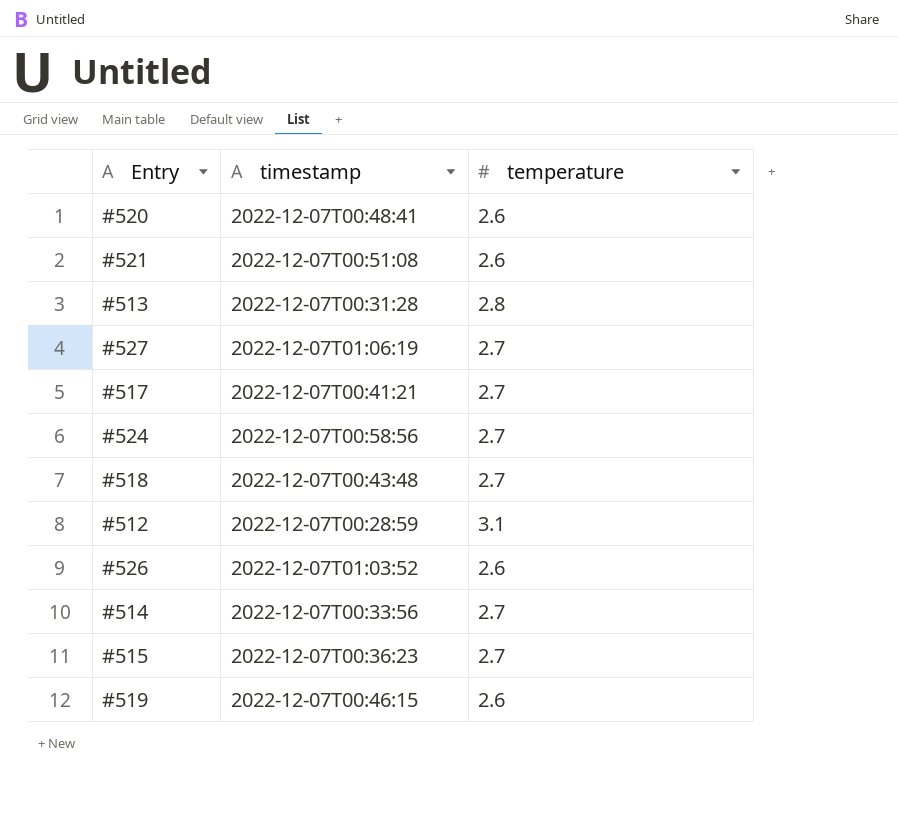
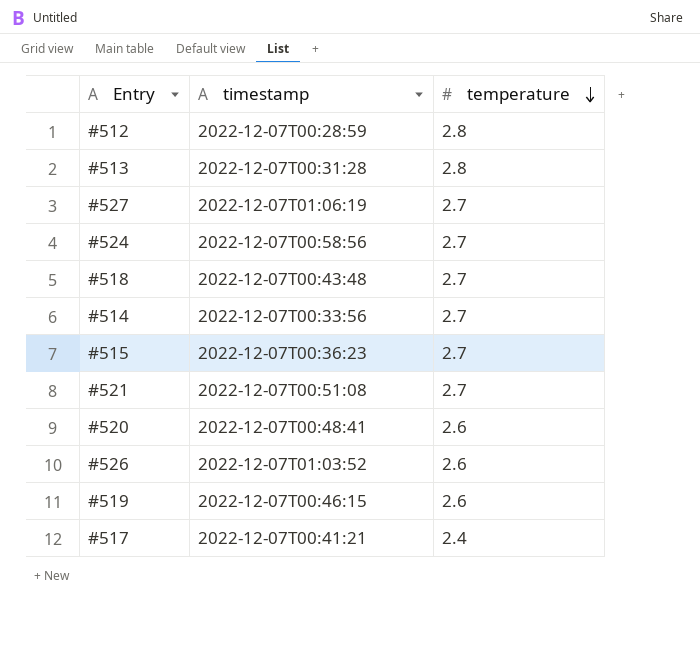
row order: none -> temperature descending
#512 | temperature: 3.1 -> 2.8
#521 | temperature: 2.6 -> 2.7
#517 | temperature: 2.7 -> 2.4

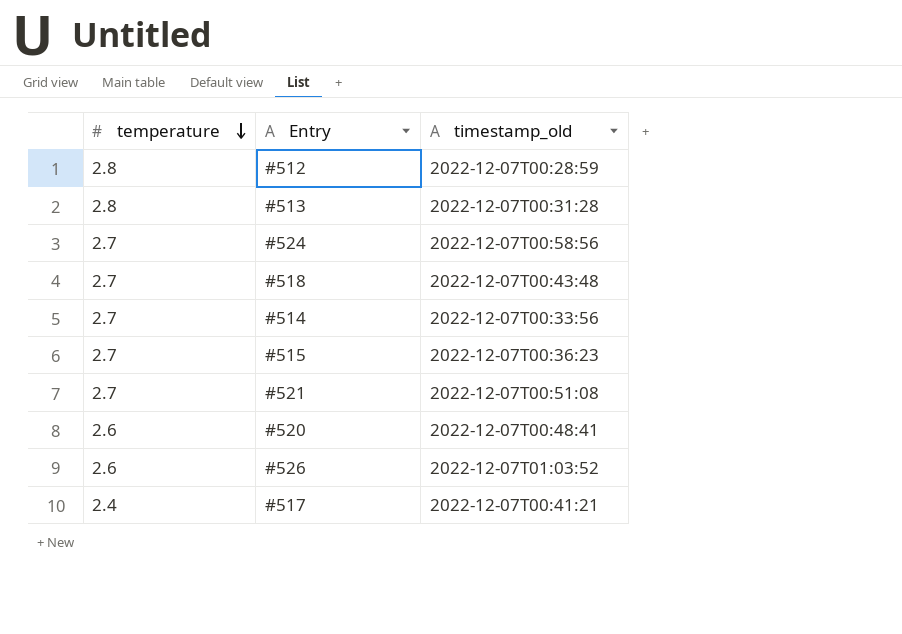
column temperature | position: 3 -> 1
column name: timestamp -> timestamp_old
row #527: 2022-12-07T01:06:19 | 2.7 -> none
row #519: 2022-12-07T00:46:15 | 2.6 -> none

